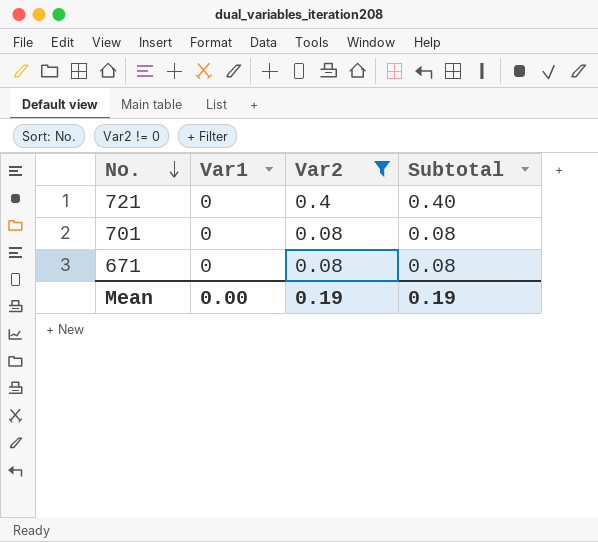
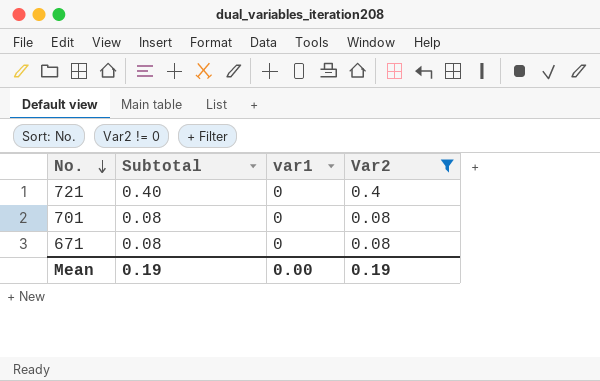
column Subtotal | position: 4 -> 2
column name: Var1 -> var1

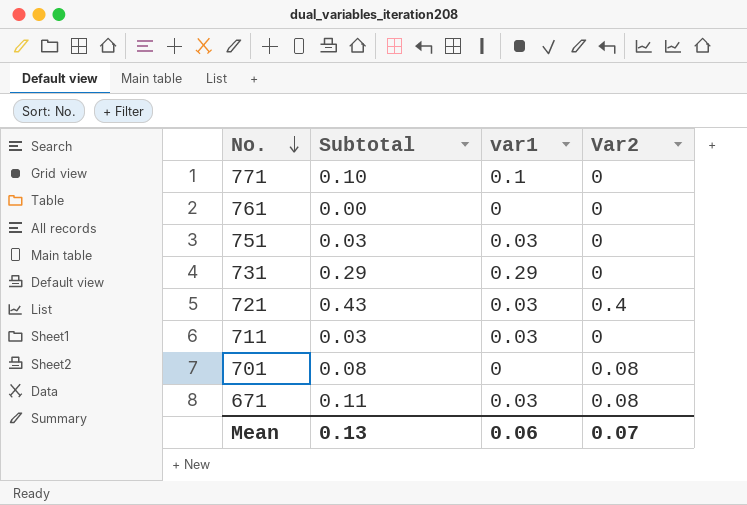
filter: Var2 != 0 -> none
721 | Subtotal: 0.40 -> 0.43
721 | var1: 0 -> 0.03
671 | Subtotal: 0.08 -> 0.11
671 | var1: 0 -> 0.03
Mean | Subtotal: 0.19 -> 0.13
Mean | var1: 0.00 -> 0.06
Mean | Var2: 0.19 -> 0.07

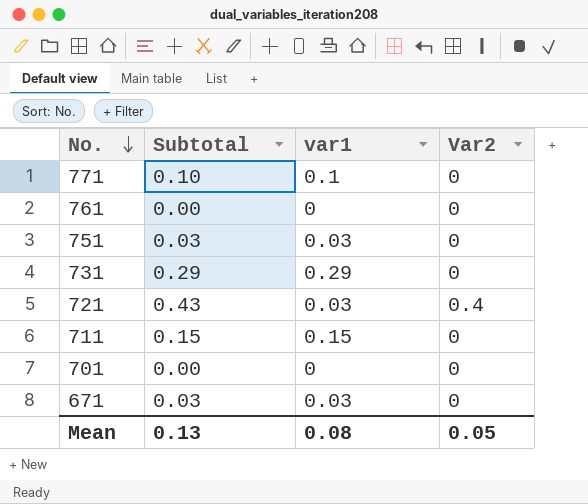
711 | Subtotal: 0.03 -> 0.15
711 | var1: 0.03 -> 0.15
701 | Subtotal: 0.08 -> 0.00
701 | Var2: 0.08 -> 0
671 | Subtotal: 0.11 -> 0.03
671 | Var2: 0.08 -> 0
Mean | var1: 0.06 -> 0.08
Mean | Var2: 0.07 -> 0.05

